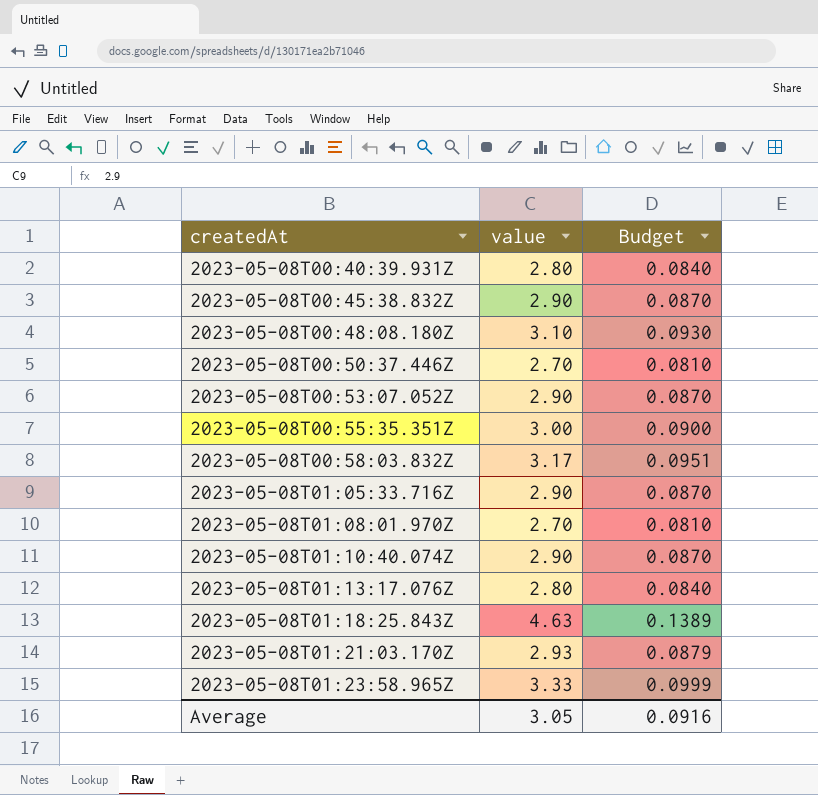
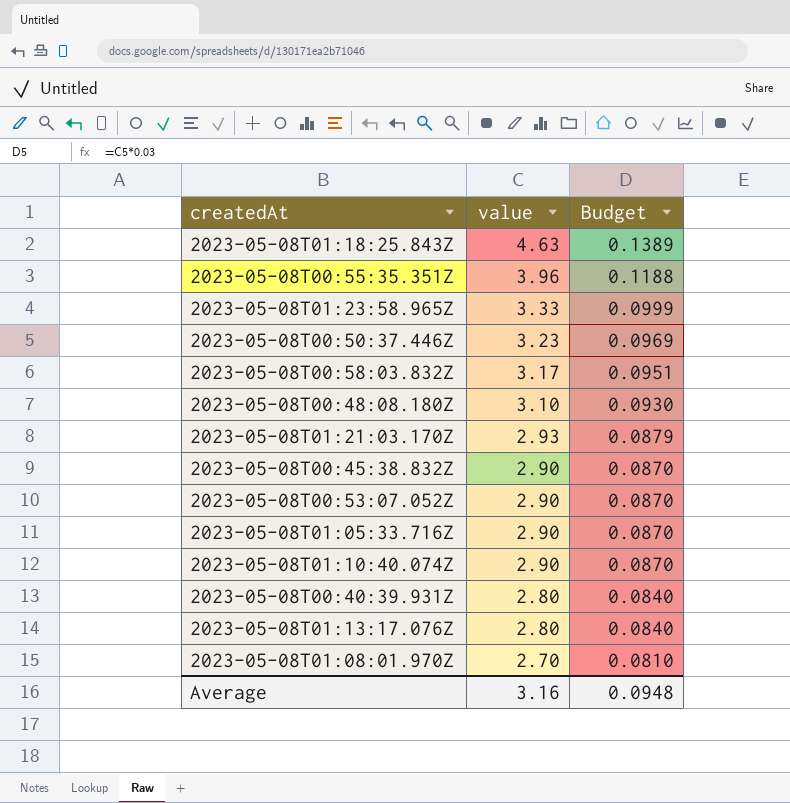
row order: createdAt ascending -> value descending
2023-05-08T00:55:35.351Z | value: 3.00 -> 3.96
2023-05-08T00:55:35.351Z | Budget: 0.0900 -> 0.1188
2023-05-08T00:50:37.446Z | value: 2.70 -> 3.23
2023-05-08T00:50:37.446Z | Budget: 0.0810 -> 0.0969
Average | value: 3.05 -> 3.16
Average | Budget: 0.0916 -> 0.0948

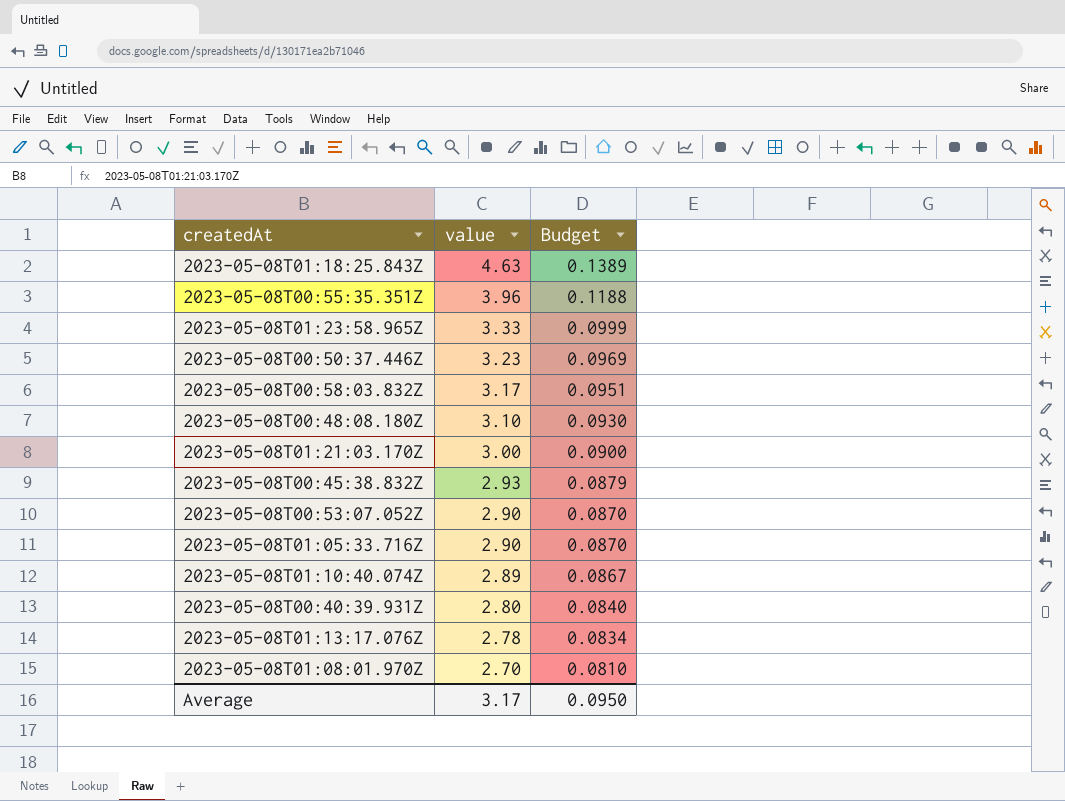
2023-05-08T01:21:03.170Z | value: 2.93 -> 3.00
2023-05-08T01:21:03.170Z | Budget: 0.0879 -> 0.0900
2023-05-08T00:45:38.832Z | value: 2.90 -> 2.93
2023-05-08T00:45:38.832Z | Budget: 0.0870 -> 0.0879
2023-05-08T01:10:40.074Z | value: 2.90 -> 2.89
2023-05-08T01:10:40.074Z | Budget: 0.0870 -> 0.0867
2023-05-08T01:13:17.076Z | value: 2.80 -> 2.78
2023-05-08T01:13:17.076Z | Budget: 0.0840 -> 0.0834
Average | value: 3.16 -> 3.17
Average | Budget: 0.0948 -> 0.0950

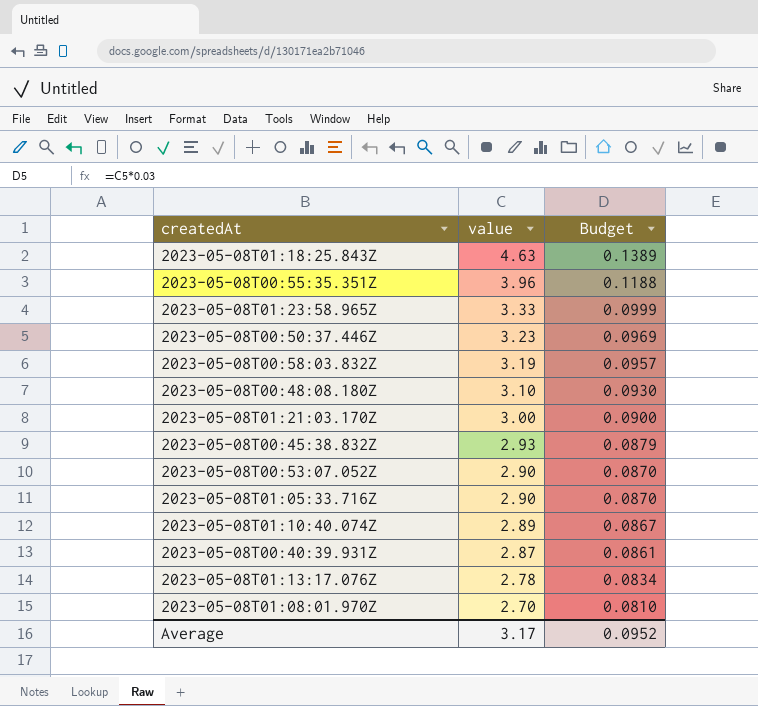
2023-05-08T00:58:03.832Z | value: 3.17 -> 3.19
2023-05-08T00:58:03.832Z | Budget: 0.0951 -> 0.0957
2023-05-08T00:40:39.931Z | value: 2.80 -> 2.87
2023-05-08T00:40:39.931Z | Budget: 0.0840 -> 0.0861
Average | Budget: 0.0950 -> 0.0952

